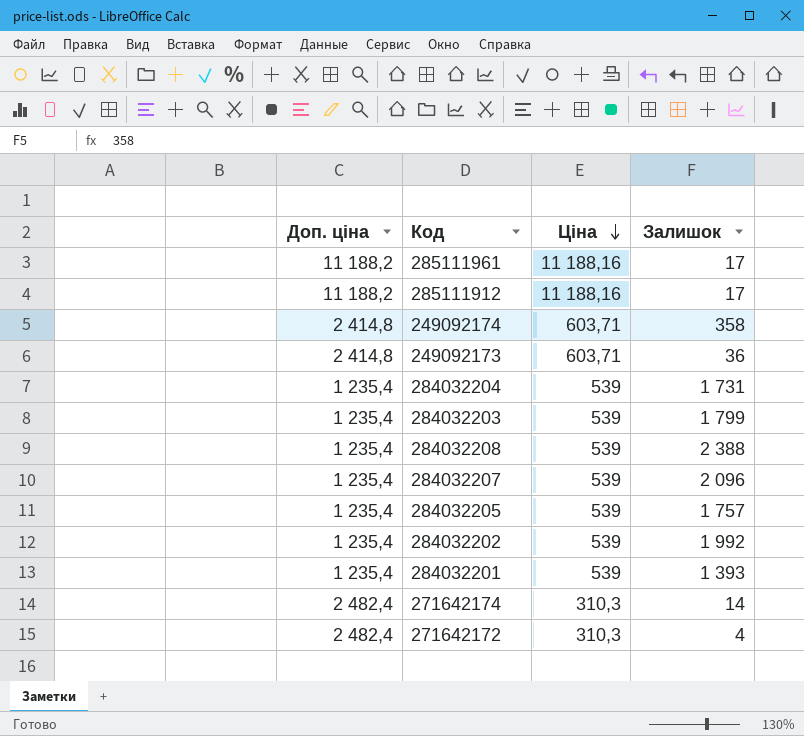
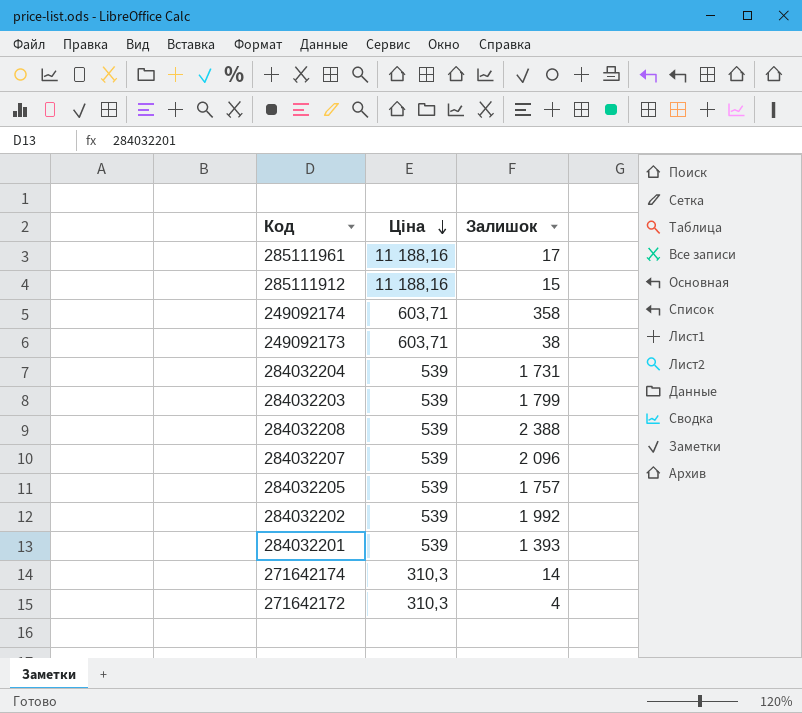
column Доп. ціна | position: 1 -> none
285111912 | Залишок: 17 -> 15
249092173 | Залишок: 36 -> 38

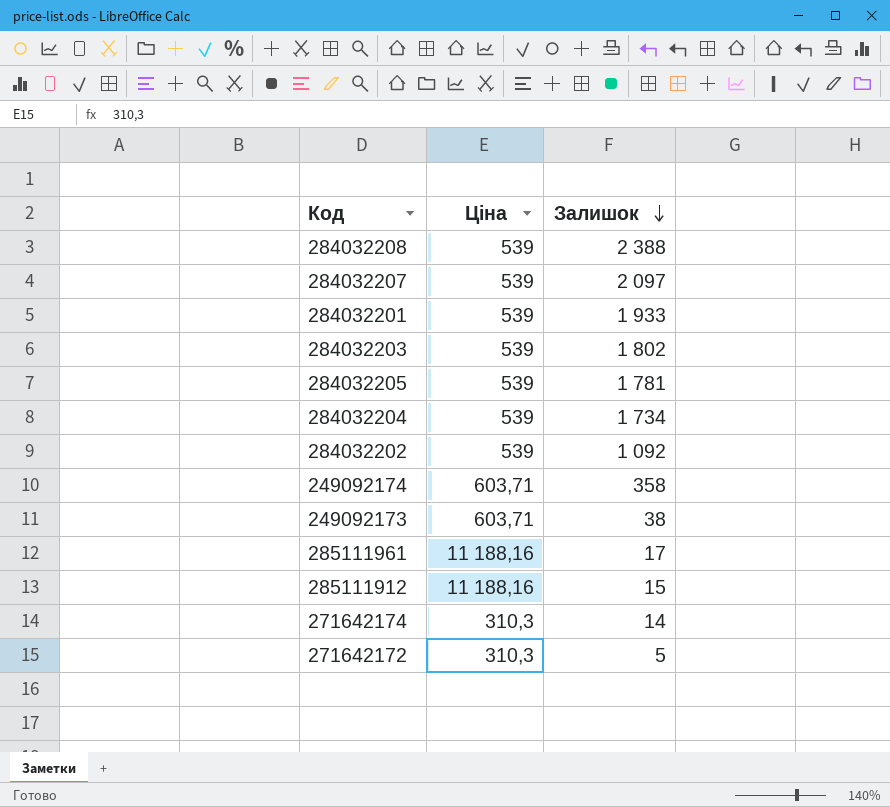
row order: Ціна descending -> Залишок descending
284032207 | Залишок: 2 096 -> 2 097
284032201 | Залишок: 1 393 -> 1 933
284032203 | Залишок: 1 799 -> 1 802
284032205 | Залишок: 1 757 -> 1 781
284032204 | Залишок: 1 731 -> 1 734
284032202 | Залишок: 1 992 -> 1 092
271642172 | Залишок: 4 -> 5

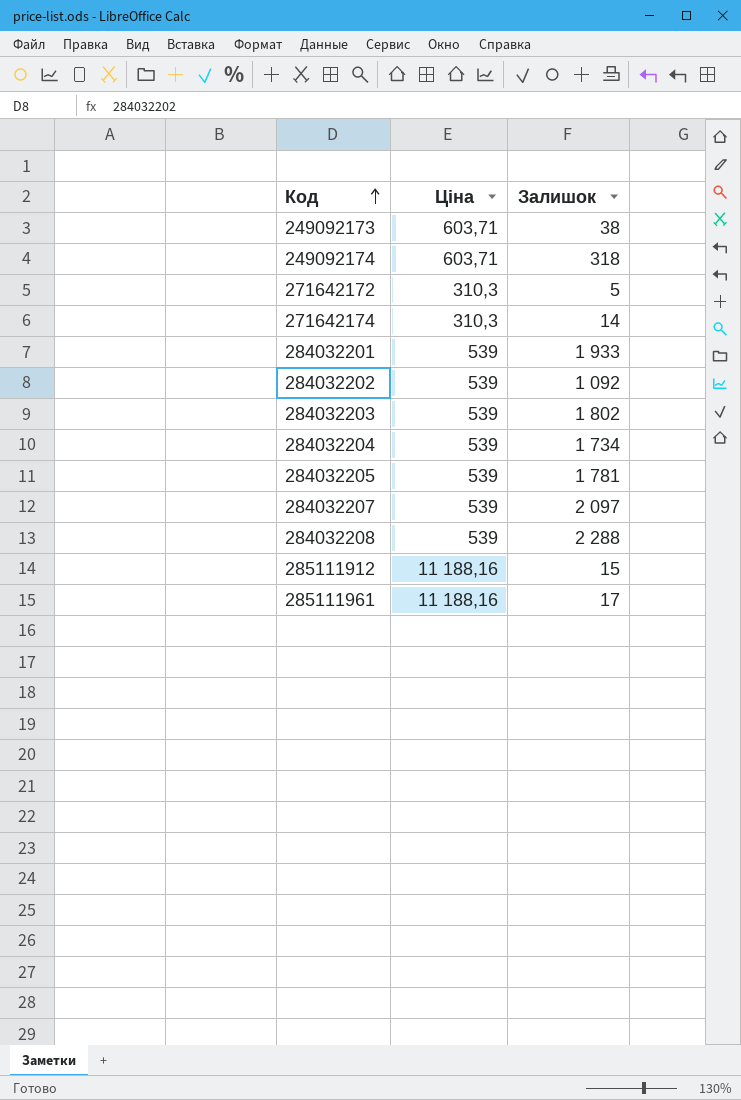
row order: Залишок descending -> Код ascending
249092174 | Залишок: 358 -> 318
284032208 | Залишок: 2 388 -> 2 288

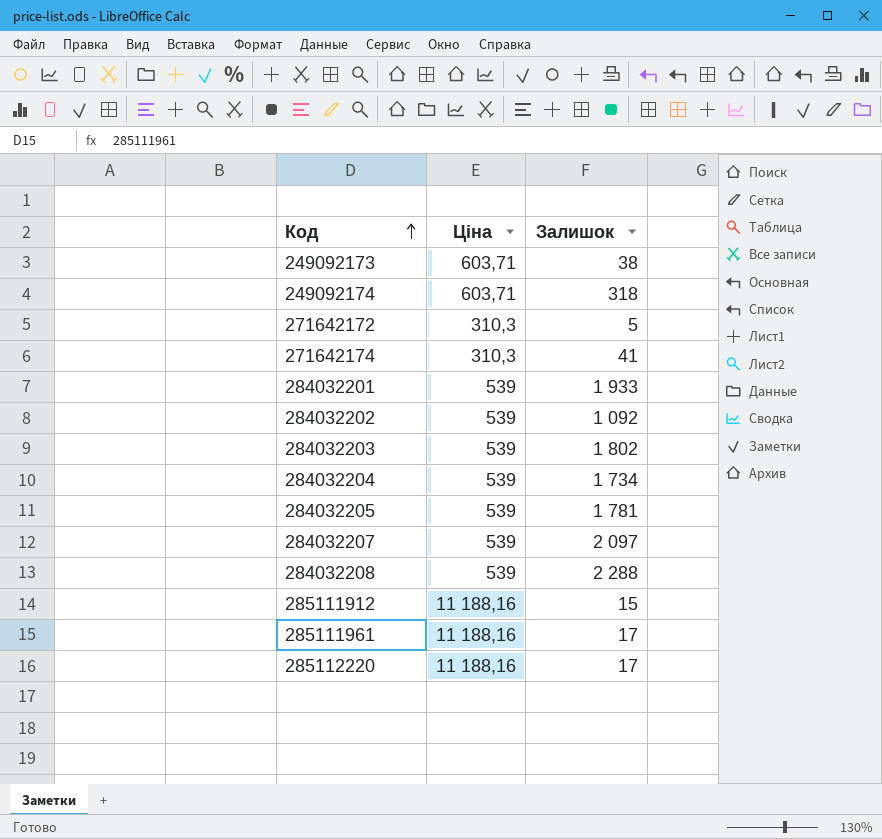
271642174 | Залишок: 14 -> 41
row 285112220: none -> 11 188,16 | 17

